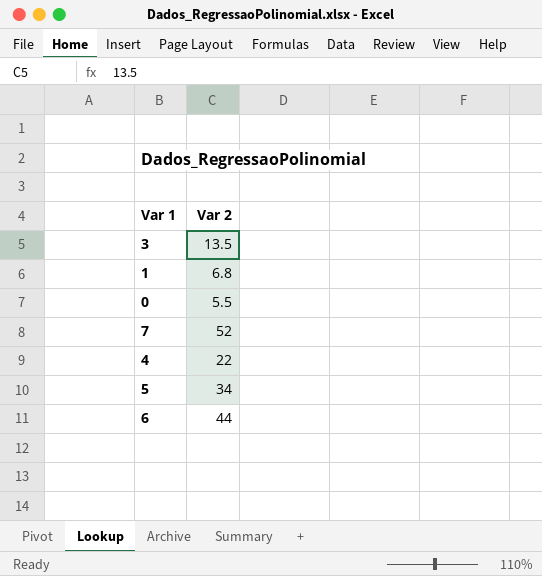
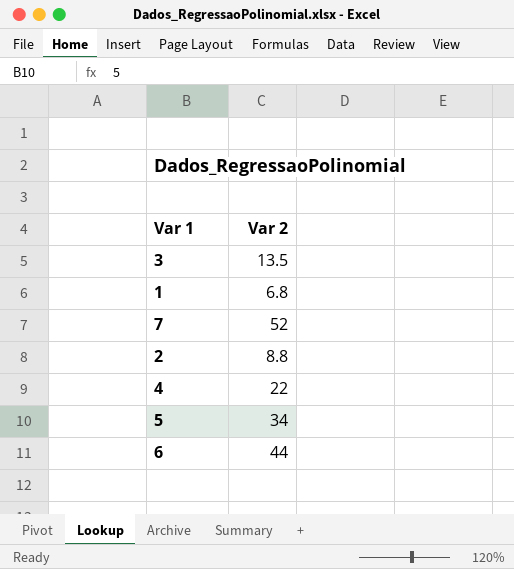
row 0: 5.5 -> none
row 2: none -> 8.8

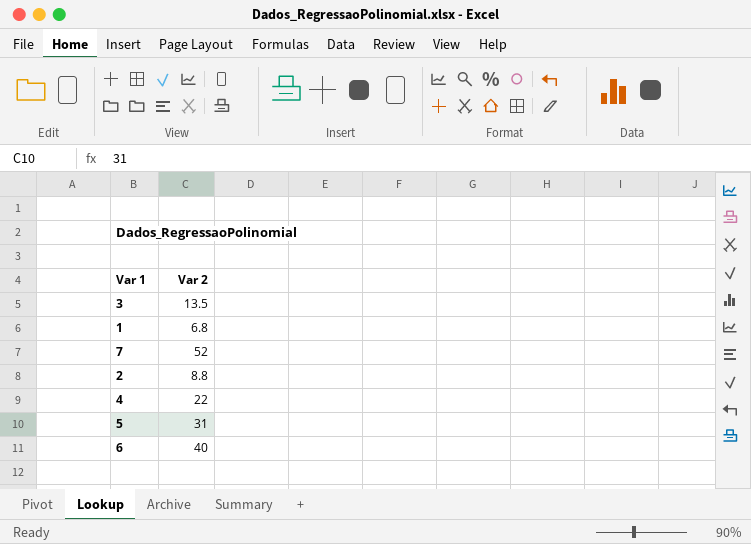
5 | Var 2: 34 -> 31
6 | Var 2: 44 -> 40

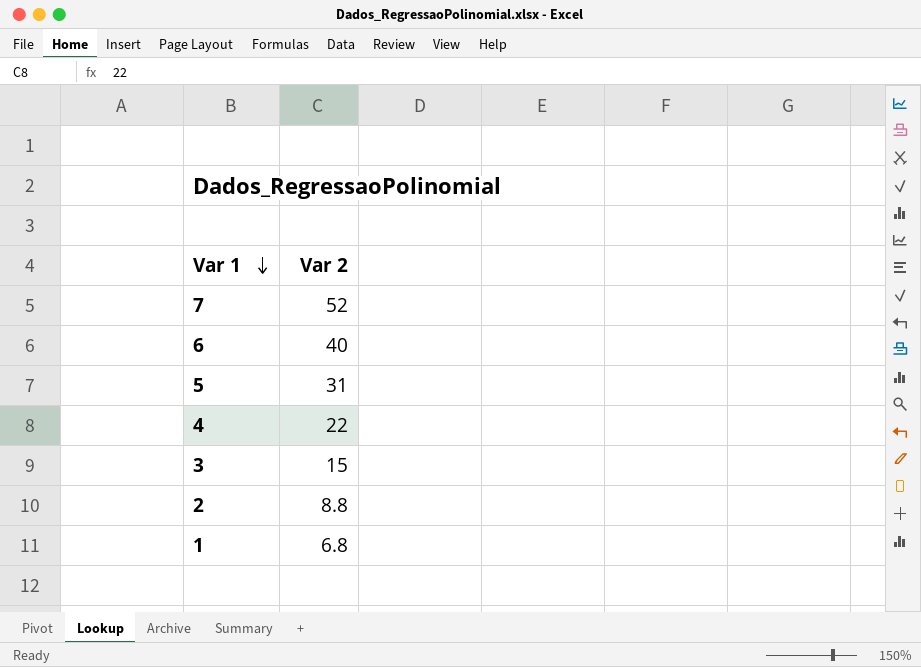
row order: none -> Var 1 descending
3 | Var 2: 13.5 -> 15

